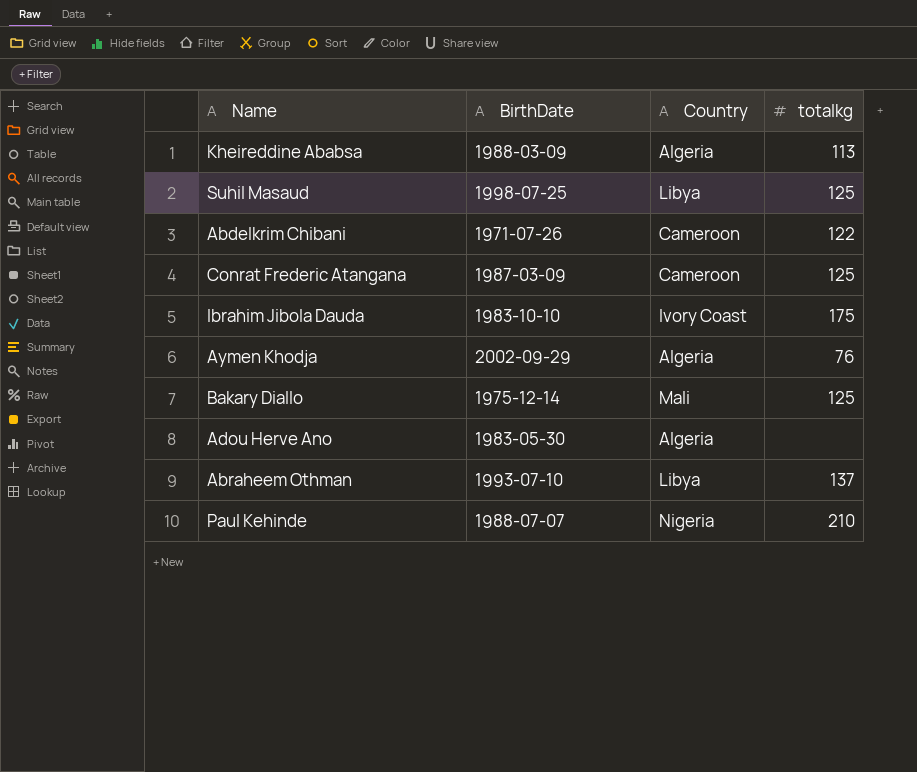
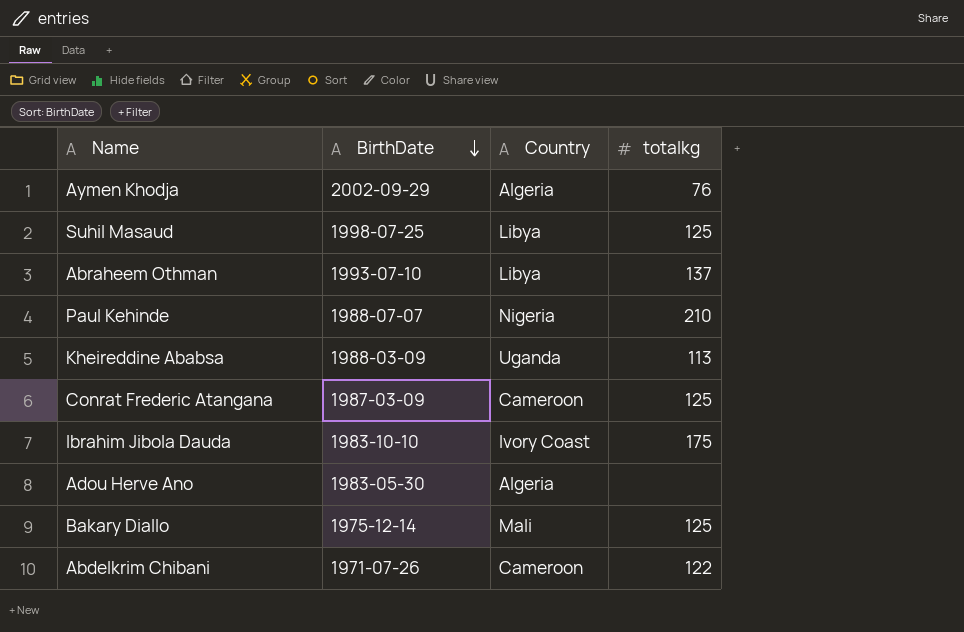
row order: none -> BirthDate descending
Kheireddine Ababsa | Country: Algeria -> Uganda

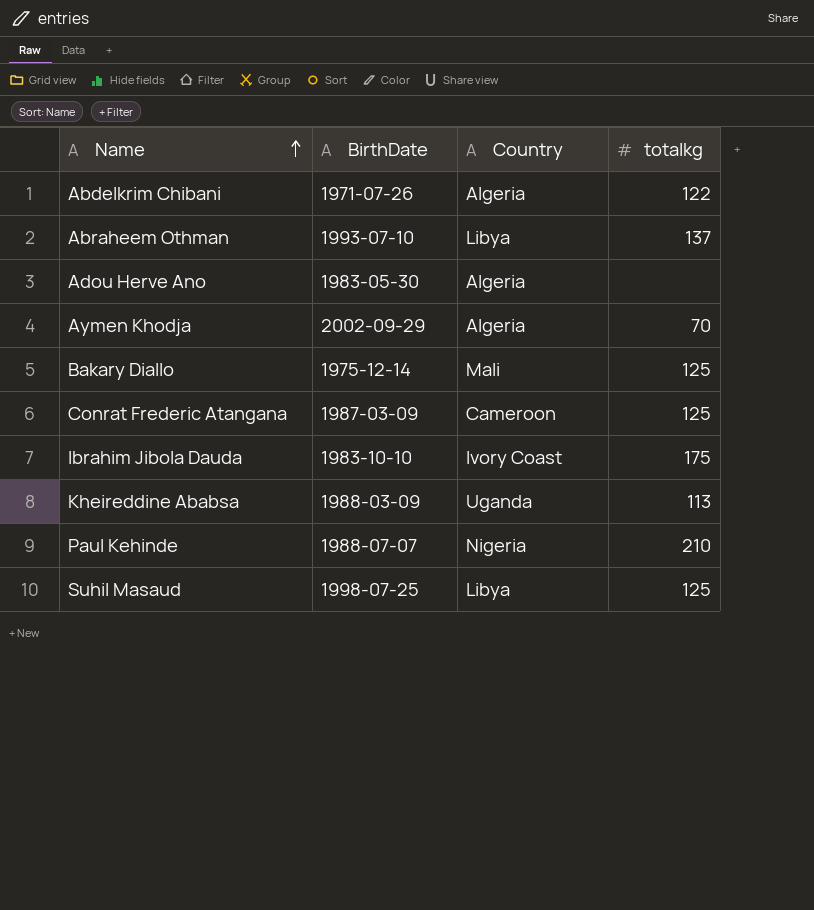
row order: BirthDate descending -> Name ascending
Abdelkrim Chibani | Country: Cameroon -> Algeria
Aymen Khodja | totalkg: 76 -> 70

